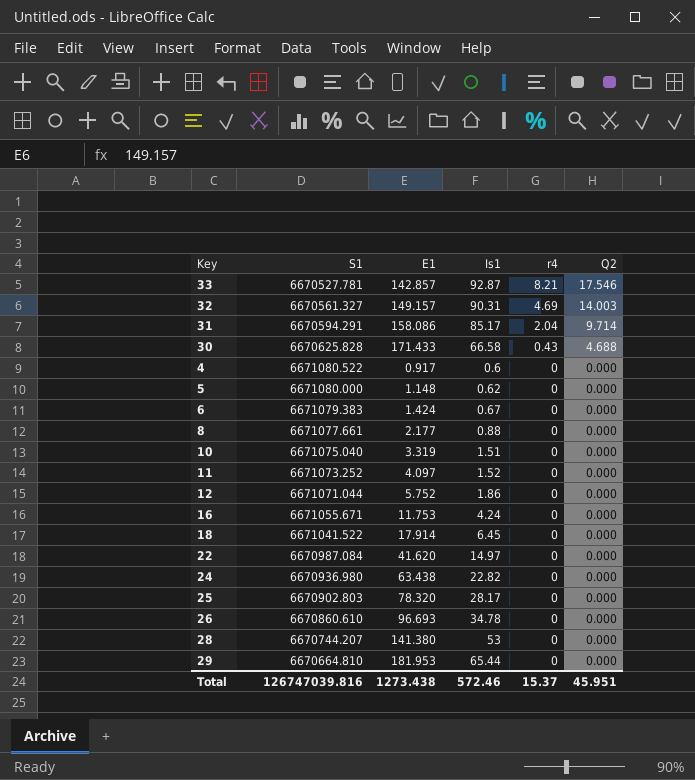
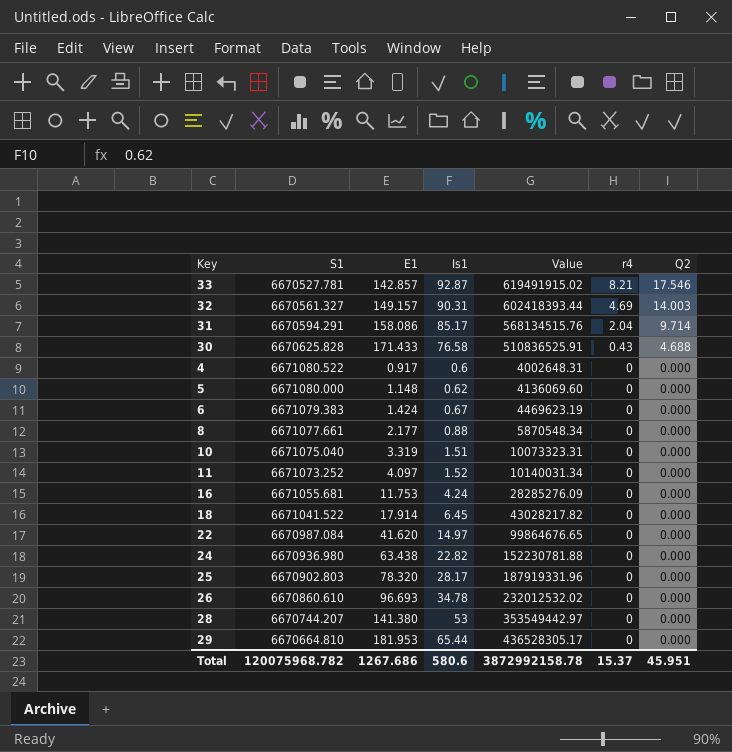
column Value | formula: none -> [S1] * [Is1]
row 12: 6671071.044 | 5.752 | 1.86 | 0 | 0.000 -> none
30 | Is1: 66.58 -> 76.58
16 | S1: 6671055.671 -> 6671055.681
Total | S1: 126747039.816 -> 120075968.782
Total | E1: 1273.438 -> 1267.686
Total | Is1: 572.46 -> 580.6

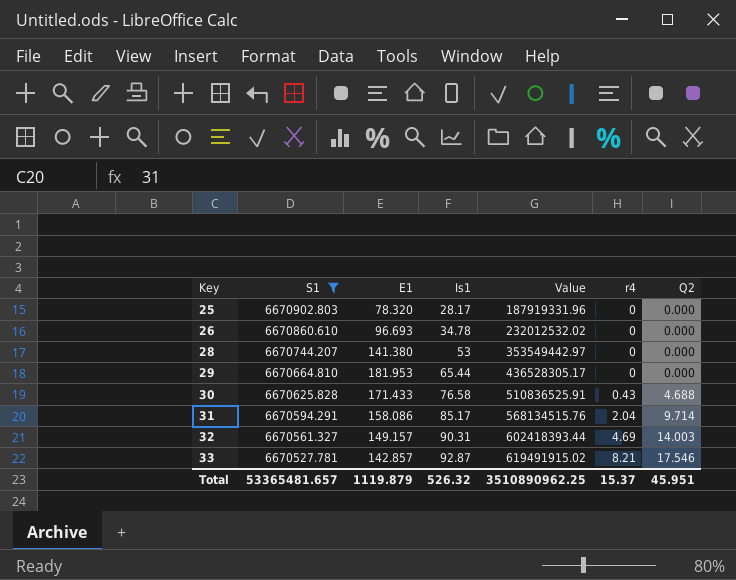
filter: none -> S1 <= 6670902.803
row order: r4 descending -> Key ascending
Total | S1: 120075968.782 -> 53365481.657
Total | E1: 1267.686 -> 1119.879
Total | Is1: 580.6 -> 526.32
Total | Value: 3872992158.78 -> 3510890962.25

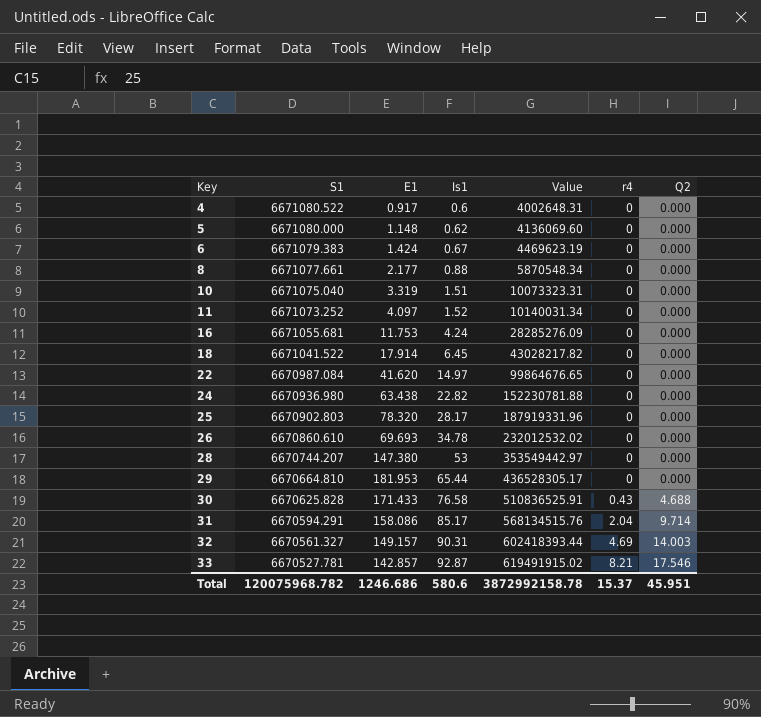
filter: S1 <= 6670902.803 -> none
26 | E1: 96.693 -> 69.693
28 | E1: 141.380 -> 147.380
Total | S1: 53365481.657 -> 120075968.782
Total | E1: 1119.879 -> 1246.686
Total | Is1: 526.32 -> 580.6
Total | Value: 3510890962.25 -> 3872992158.78

